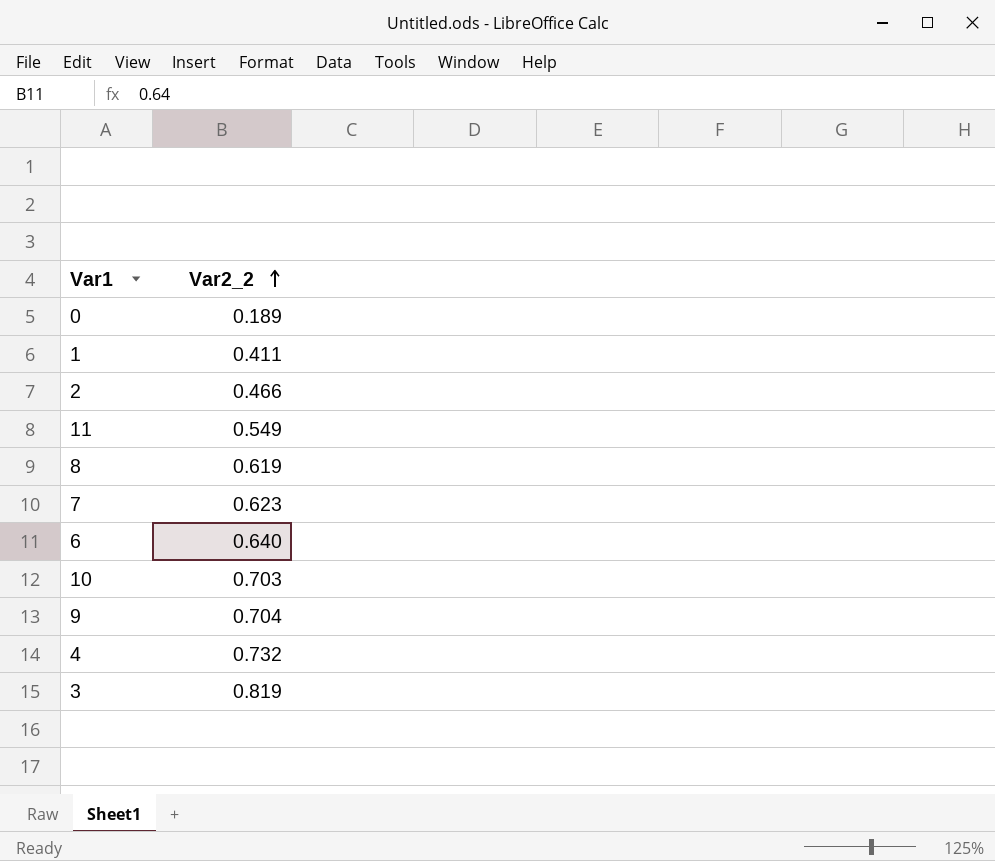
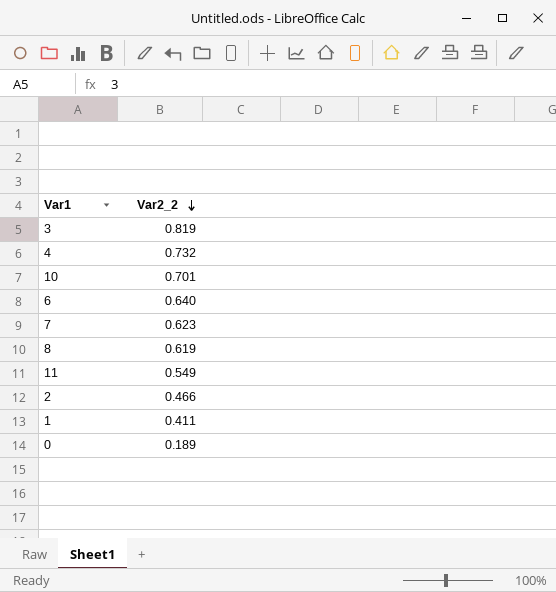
row order: Var2_2 ascending -> Var2_2 descending
row 9: 0.704 -> none
10 | Var2_2: 0.703 -> 0.701

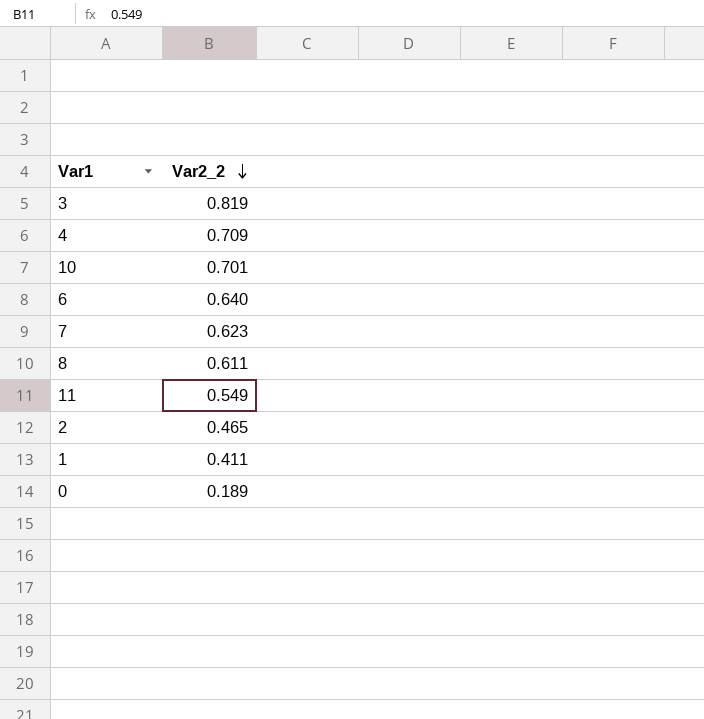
4 | Var2_2: 0.732 -> 0.709
8 | Var2_2: 0.619 -> 0.611
2 | Var2_2: 0.466 -> 0.465

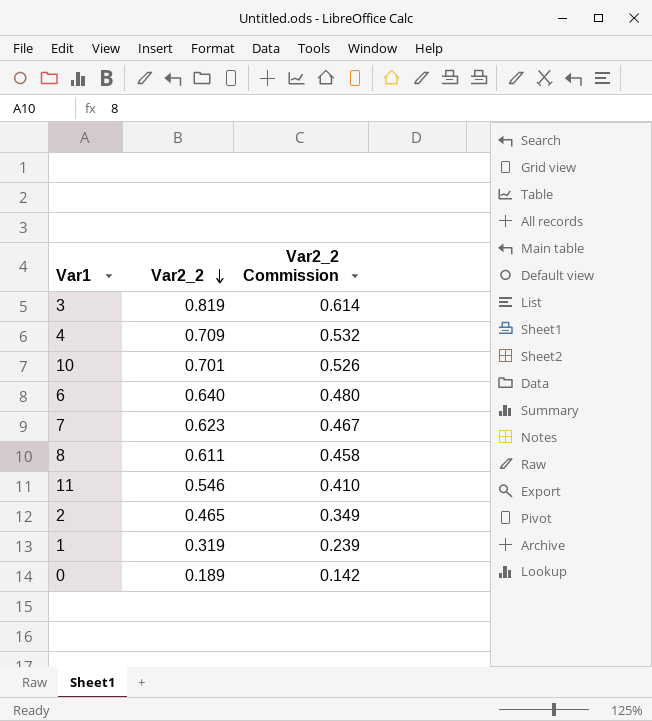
column Var2_2 Commission | formula: none -> [Var2_2] * 0.75
11 | Var2_2: 0.549 -> 0.546
1 | Var2_2: 0.411 -> 0.319

